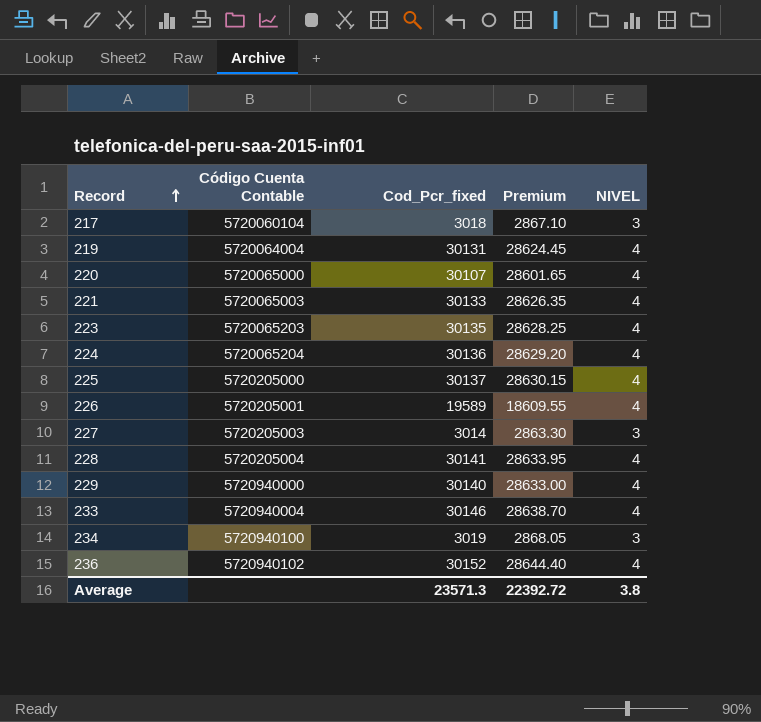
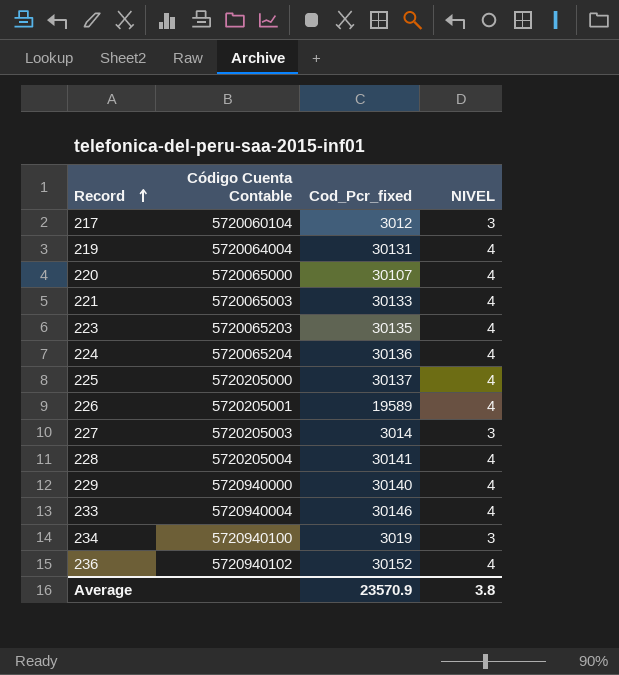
column Premium | formula: [Cod_Pcr_fixed] * 0.95 -> none
217 | Cod_Pcr_fixed: 3018 -> 3012
Average | Cod_Pcr_fixed: 23571.3 -> 23570.9

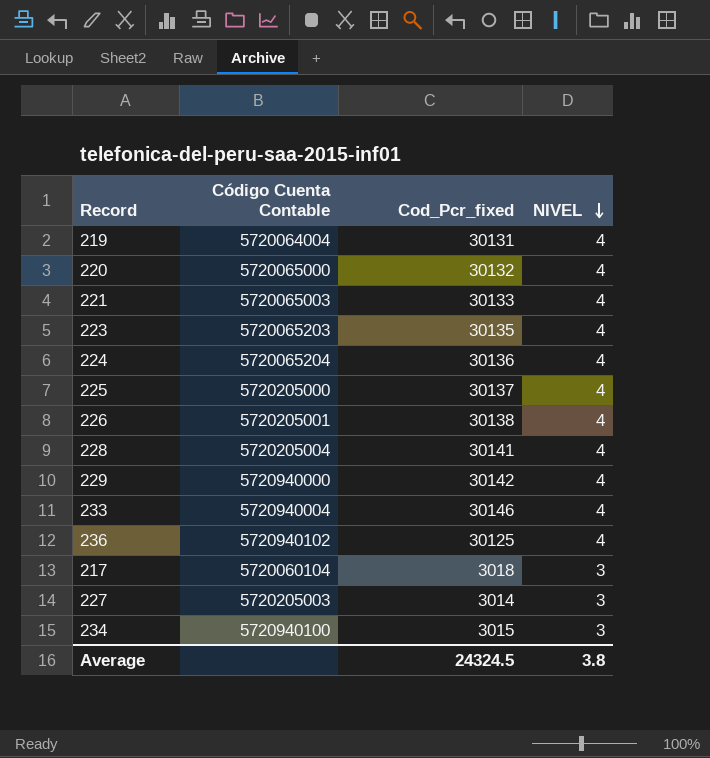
row order: Record ascending -> NIVEL descending
220 | Cod_Pcr_fixed: 30107 -> 30132
226 | Cod_Pcr_fixed: 19589 -> 30138
229 | Cod_Pcr_fixed: 30140 -> 30142
236 | Cod_Pcr_fixed: 30152 -> 30125
217 | Cod_Pcr_fixed: 3012 -> 3018
234 | Cod_Pcr_fixed: 3019 -> 3015
Average | Cod_Pcr_fixed: 23570.9 -> 24324.5

